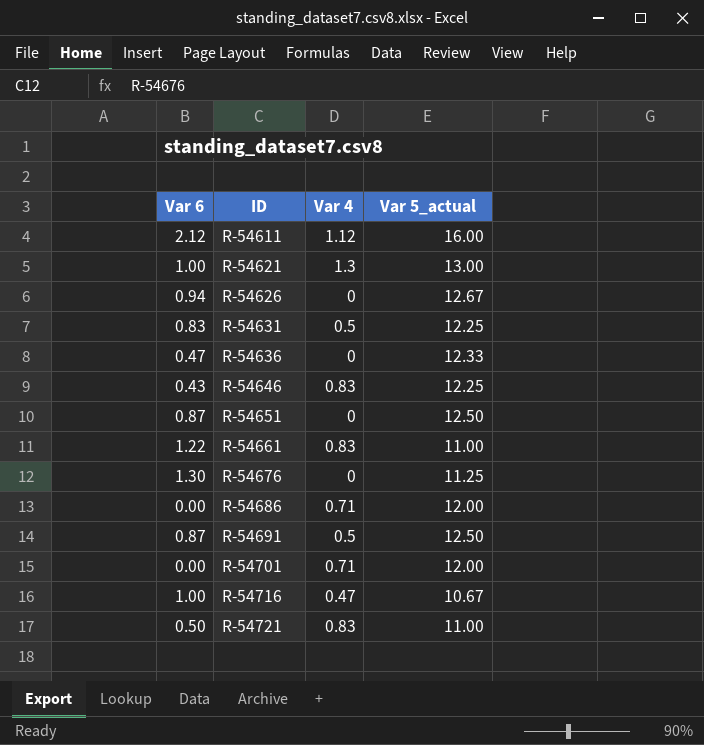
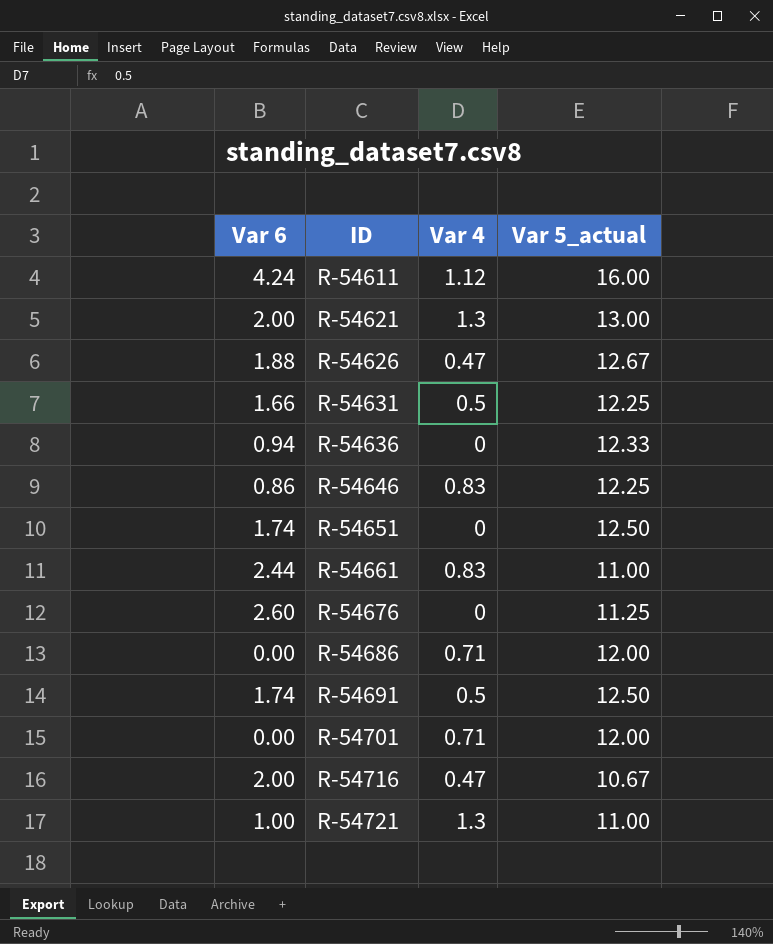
R-54611 | Var 6: 2.12 -> 4.24
R-54621 | Var 6: 1.00 -> 2.00
R-54626 | Var 6: 0.94 -> 1.88
R-54626 | Var 4: 0 -> 0.47
R-54631 | Var 6: 0.83 -> 1.66
R-54636 | Var 6: 0.47 -> 0.94
R-54646 | Var 6: 0.43 -> 0.86
R-54651 | Var 6: 0.87 -> 1.74
R-54661 | Var 6: 1.22 -> 2.44
R-54676 | Var 6: 1.30 -> 2.60
R-54691 | Var 6: 0.87 -> 1.74
R-54716 | Var 6: 1.00 -> 2.00
R-54721 | Var 6: 0.50 -> 1.00
R-54721 | Var 4: 0.83 -> 1.3

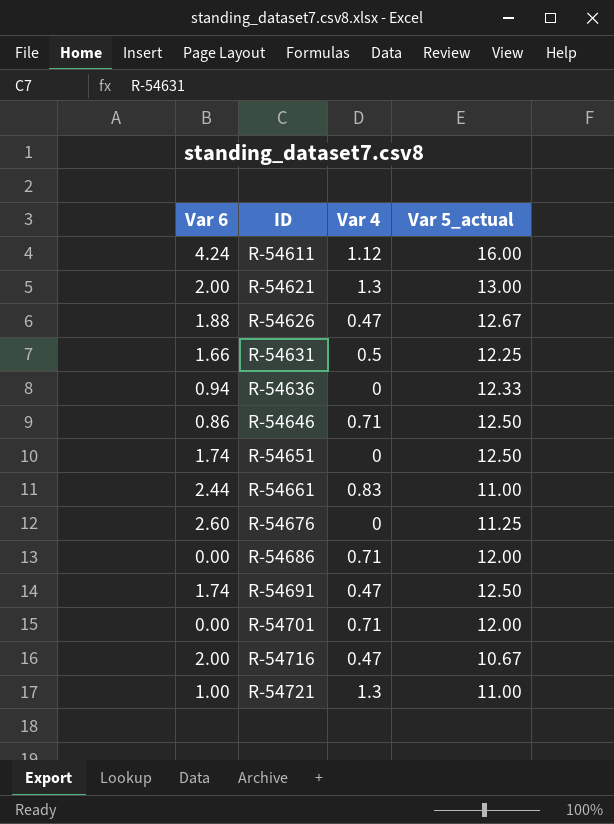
R-54646 | Var 4: 0.83 -> 0.71
R-54646 | Var 5_actual: 12.25 -> 12.50
R-54691 | Var 4: 0.5 -> 0.47

